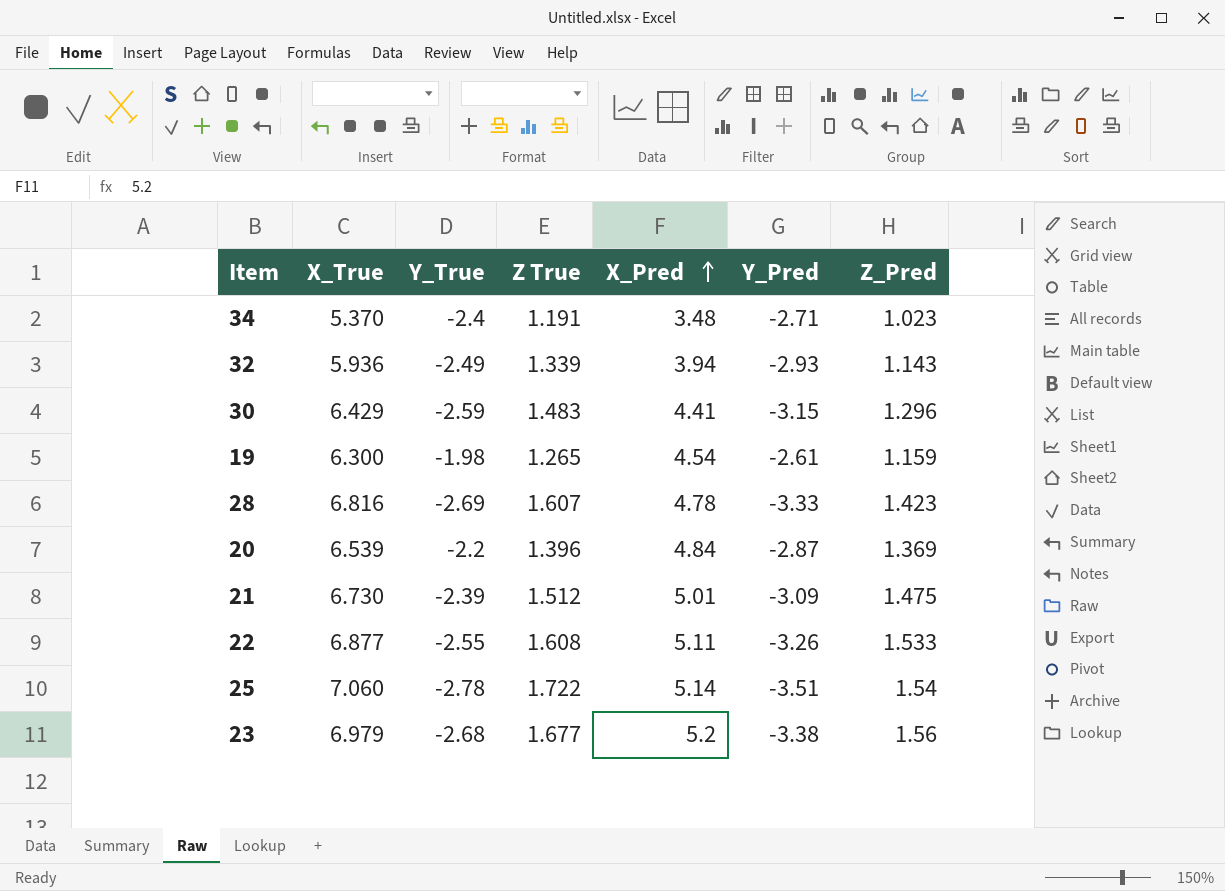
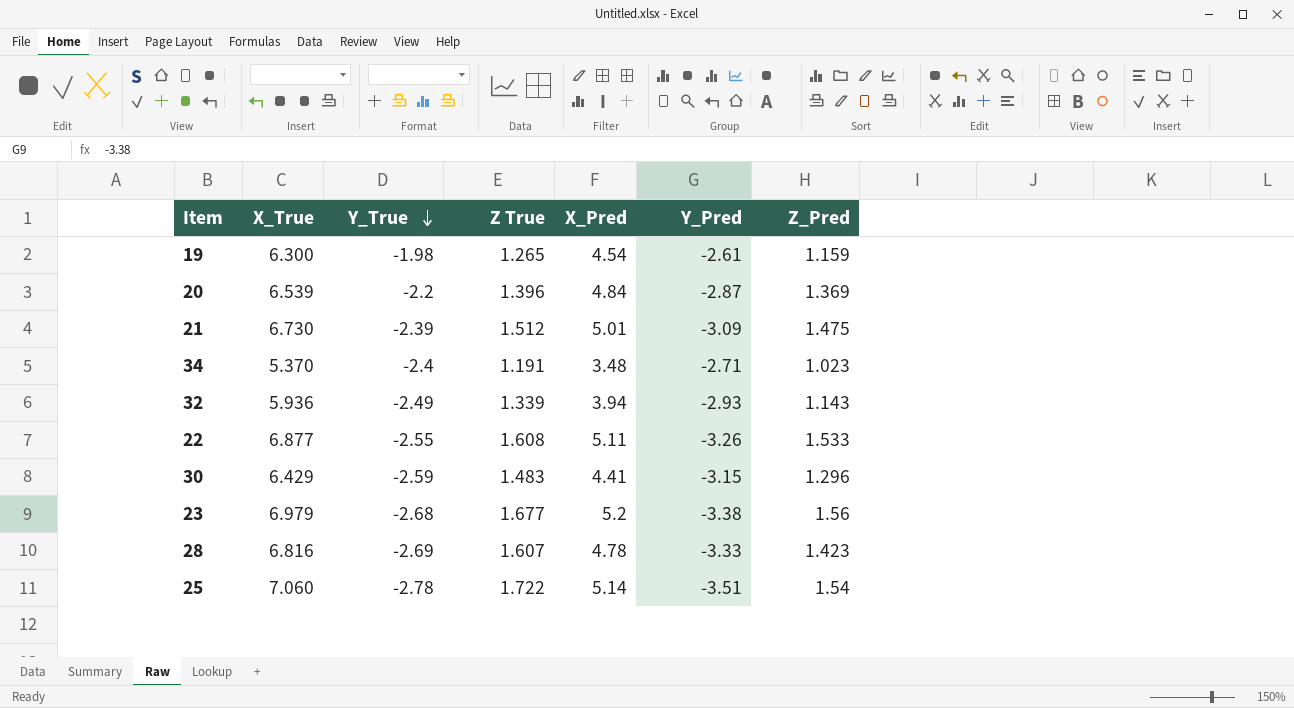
row order: X_Pred ascending -> Y_True descending

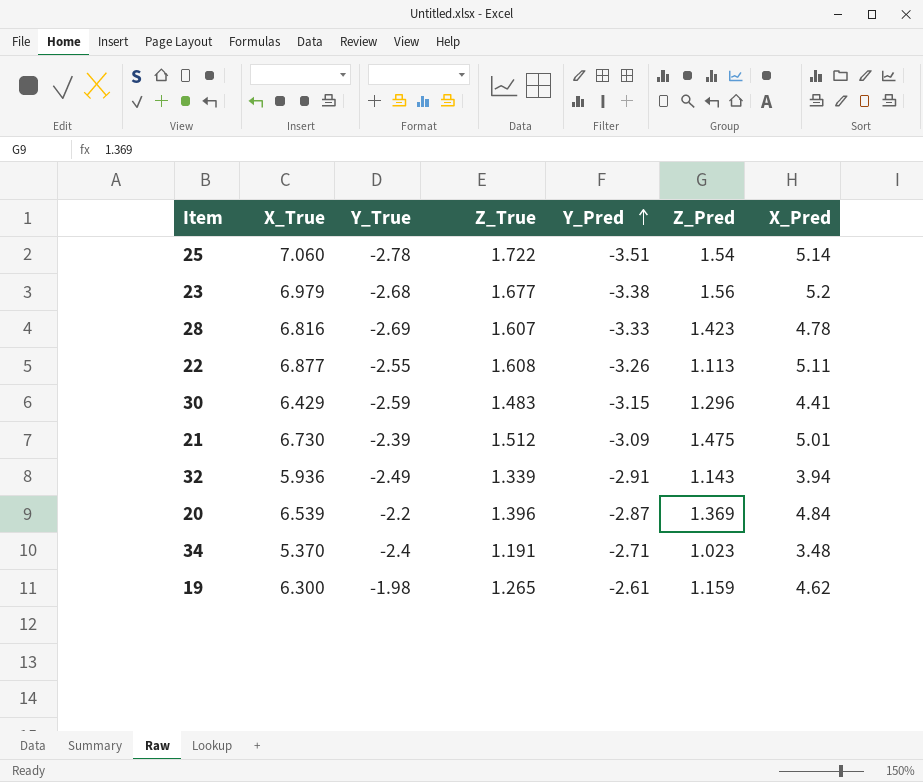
row order: Y_True descending -> Y_Pred ascending
column name: Z True -> Z_True
column X_Pred | position: 5 -> 7
22 | Z_Pred: 1.533 -> 1.113
32 | Y_Pred: -2.93 -> -2.91
19 | X_Pred: 4.54 -> 4.62

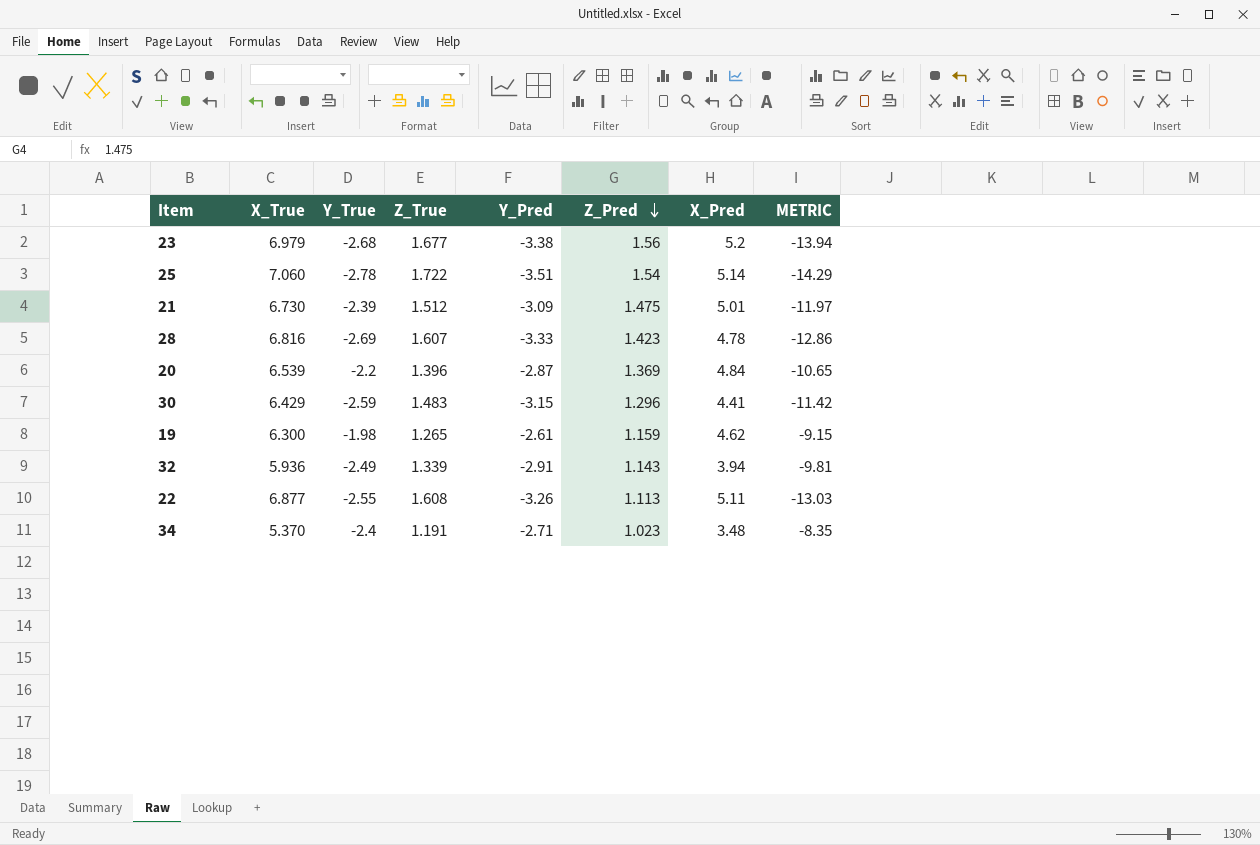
row order: Y_Pred ascending -> Z_Pred descending
column METRIC | formula: none -> [Y_True] * [X_Pred]

